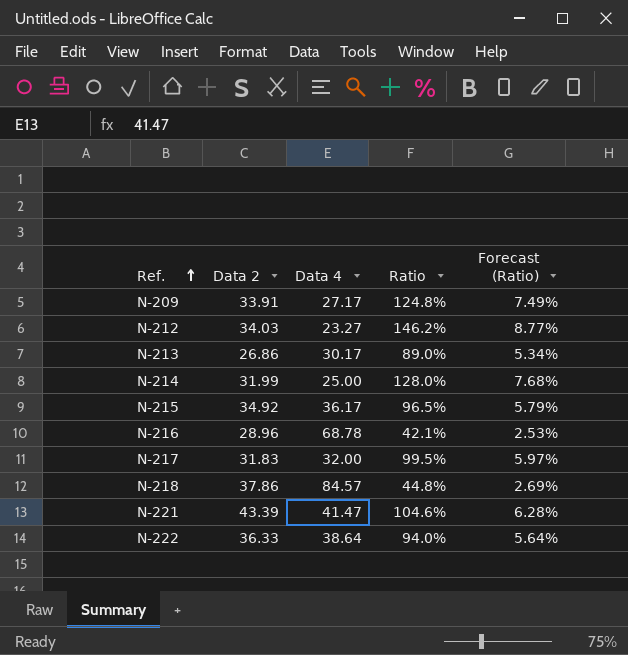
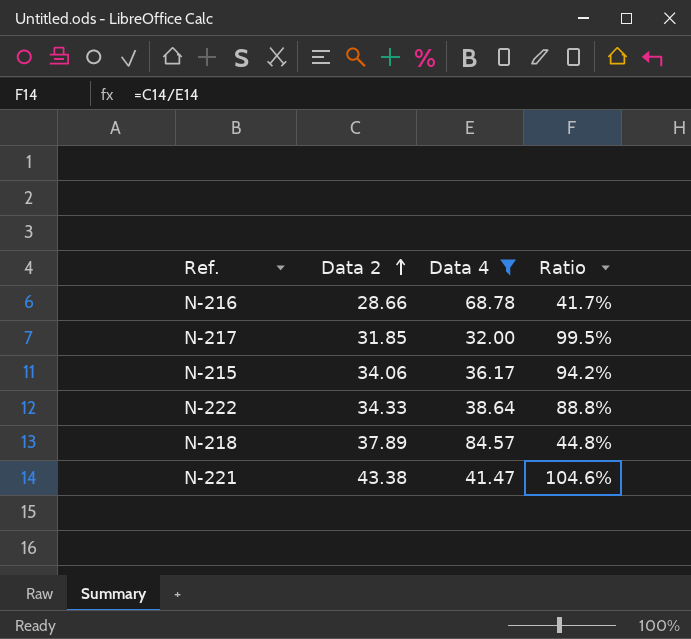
filter: none -> Data 4 >= 32.00
row order: Ref. ascending -> Data 2 ascending
column Forecast (Ratio) | formula: [Ratio] * 0.06 -> none
N-216 | Data 2: 28.96 -> 28.66
N-216 | Ratio: 42.1% -> 41.7%
N-217 | Data 2: 31.83 -> 31.85
N-215 | Data 2: 34.92 -> 34.06
N-215 | Ratio: 96.5% -> 94.2%
N-222 | Data 2: 36.33 -> 34.33
N-222 | Ratio: 94.0% -> 88.8%
N-218 | Data 2: 37.86 -> 37.89
N-221 | Data 2: 43.39 -> 43.38

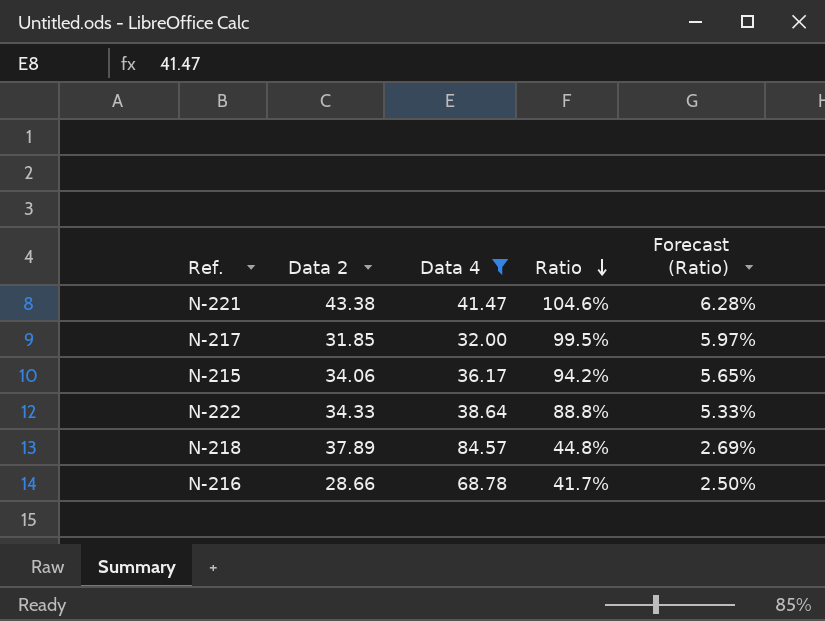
row order: Data 2 ascending -> Ratio descending
column Forecast (Ratio) | formula: none -> [Ratio] * 0.06

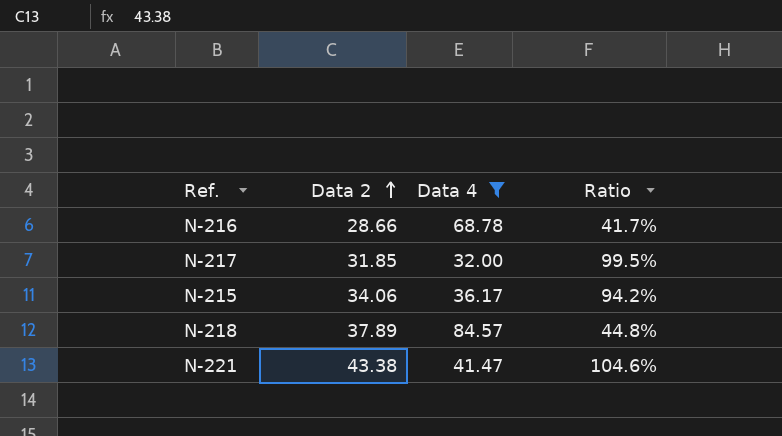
row order: Ratio descending -> Data 2 ascending
column Forecast (Ratio) | formula: [Ratio] * 0.06 -> none
row N-222: 34.33 | 38.64 | 88.8% | 5.33% -> none

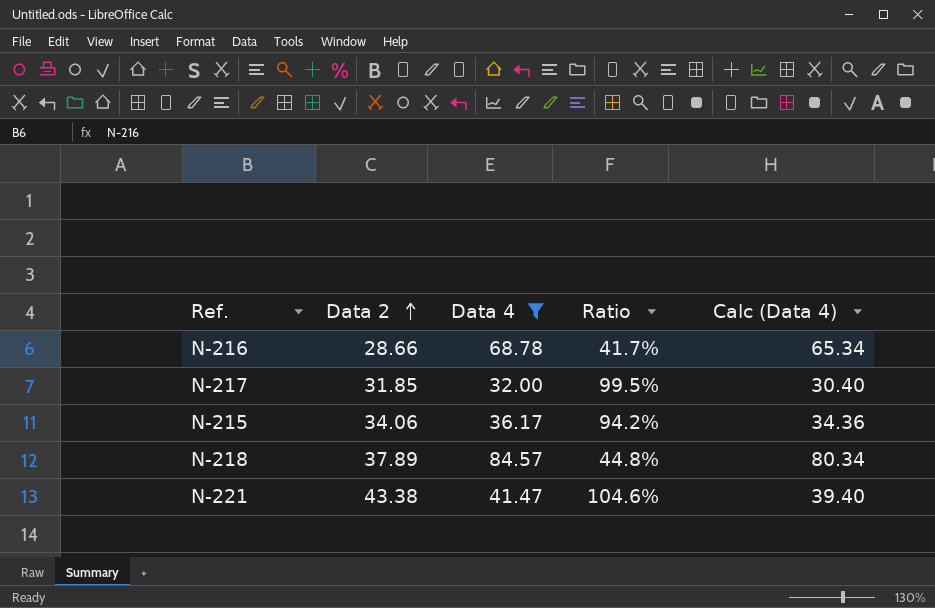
column Calc (Data 4) | formula: none -> [Data 4] * 0.95

